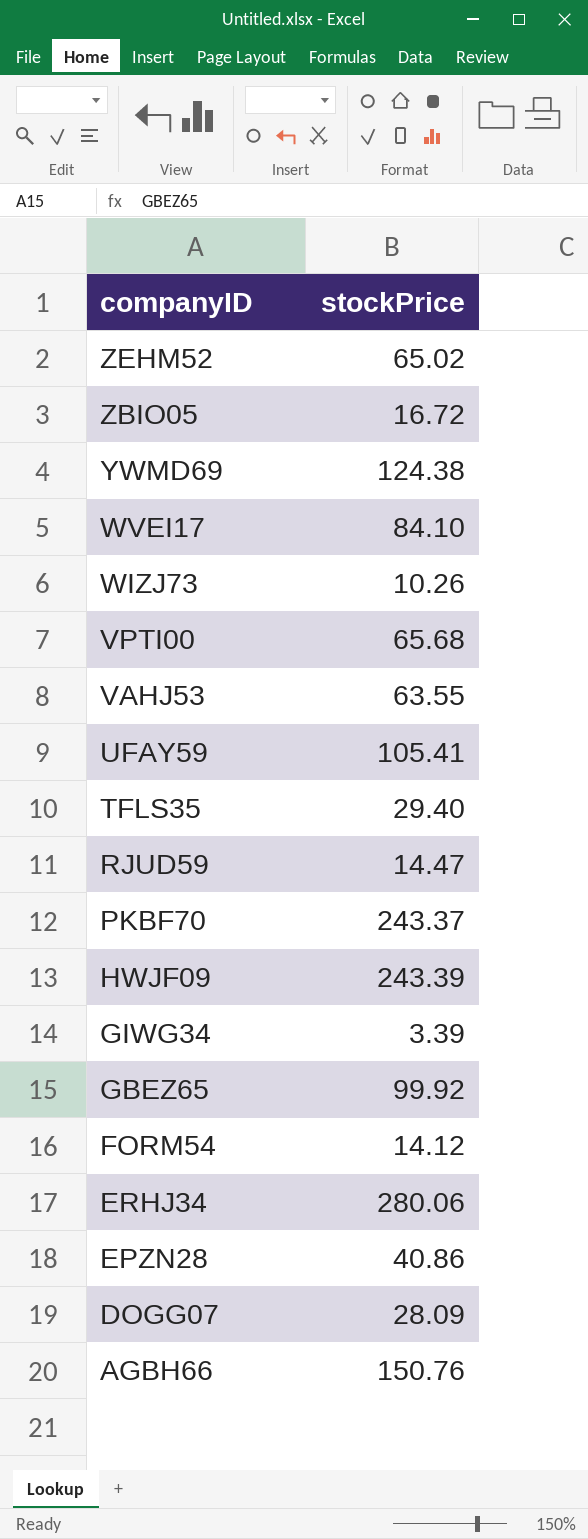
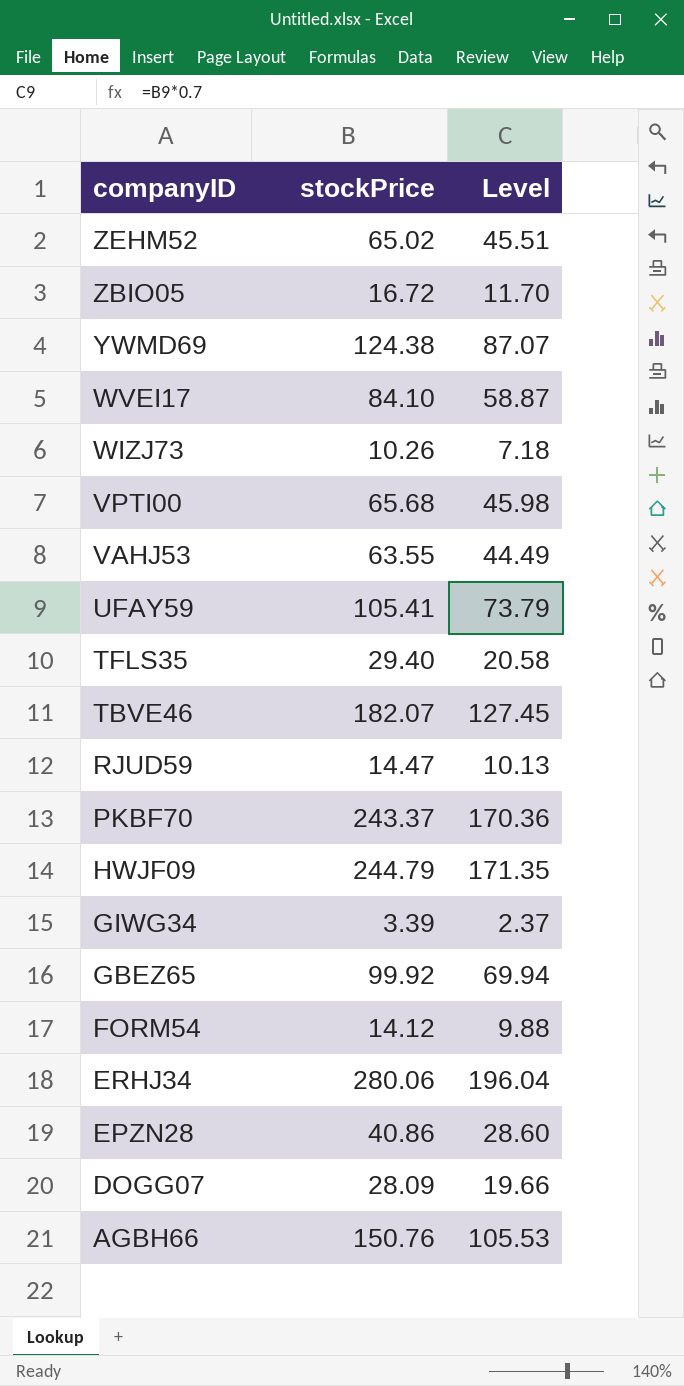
column Level | formula: none -> [stockPrice] * 0.7
row TBVE46: none -> 182.07 | 127.45
HWJF09 | stockPrice: 243.39 -> 244.79

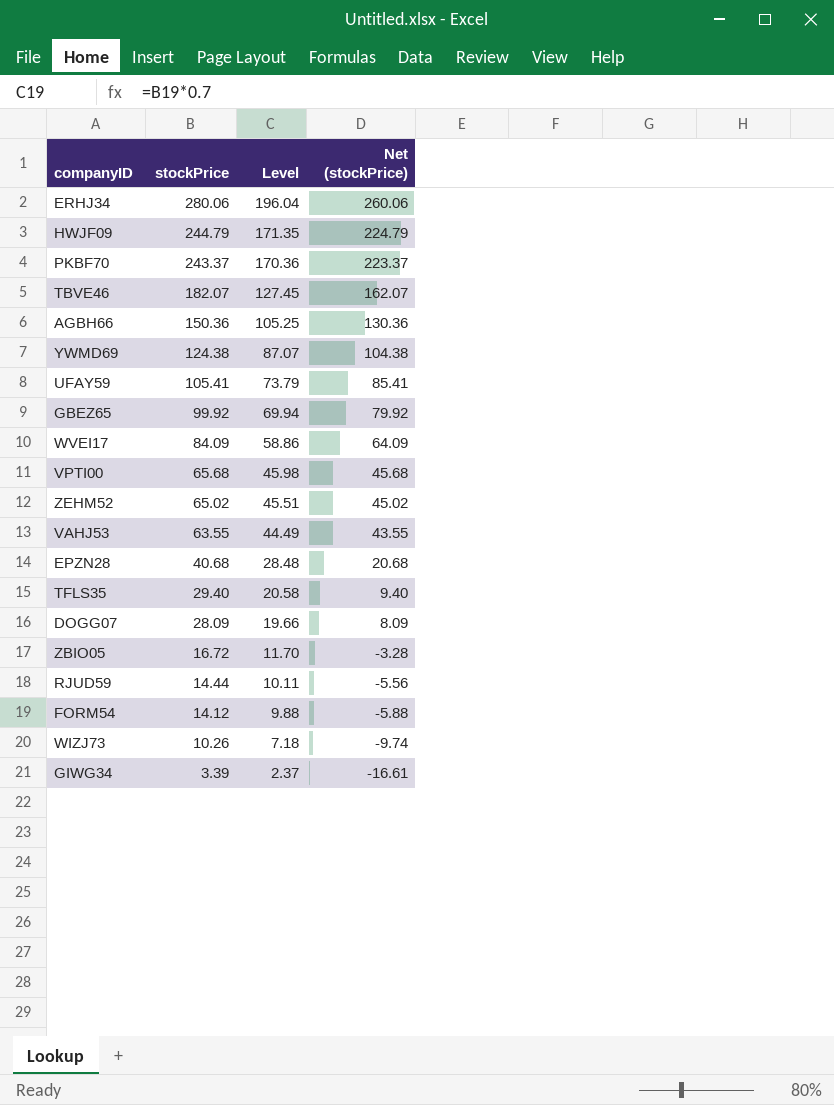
row order: companyID descending -> stockPrice descending
column Net (stockPrice) | formula: none -> [stockPrice] - 20
AGBH66 | stockPrice: 150.76 -> 150.36
AGBH66 | Level: 105.53 -> 105.25
WVEI17 | stockPrice: 84.10 -> 84.09
WVEI17 | Level: 58.87 -> 58.86
EPZN28 | stockPrice: 40.86 -> 40.68
EPZN28 | Level: 28.60 -> 28.48
RJUD59 | stockPrice: 14.47 -> 14.44
RJUD59 | Level: 10.13 -> 10.11

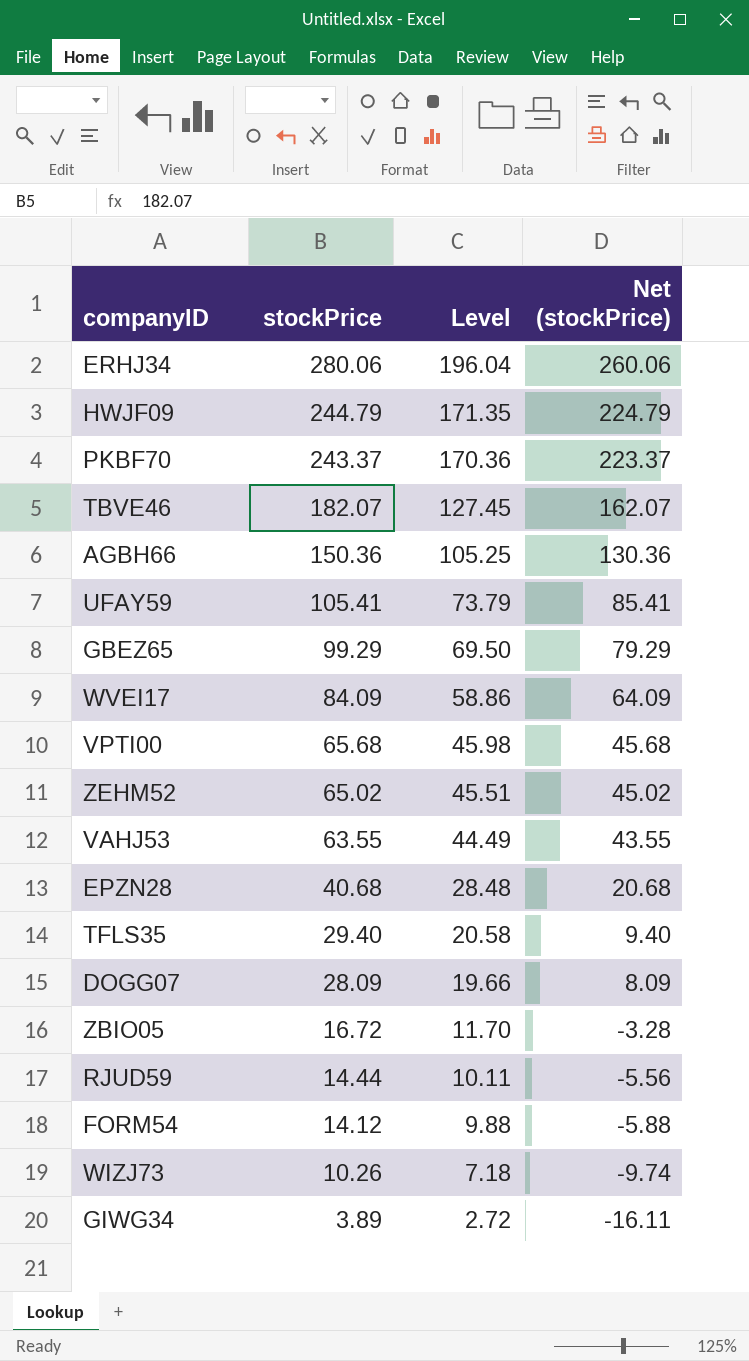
row YWMD69: 124.38 | 87.07 | 104.38 -> none
GBEZ65 | stockPrice: 99.92 -> 99.29
GBEZ65 | Level: 69.94 -> 69.50
GBEZ65 | Net (stockPrice): 79.92 -> 79.29
GIWG34 | stockPrice: 3.39 -> 3.89
GIWG34 | Level: 2.37 -> 2.72
GIWG34 | Net (stockPrice): -16.61 -> -16.11

